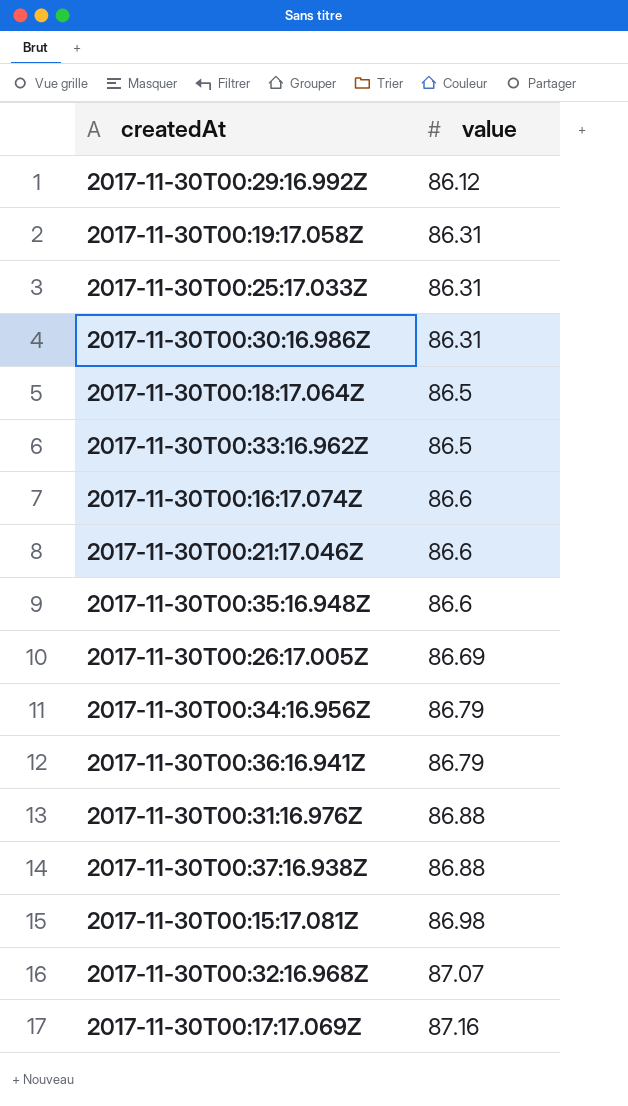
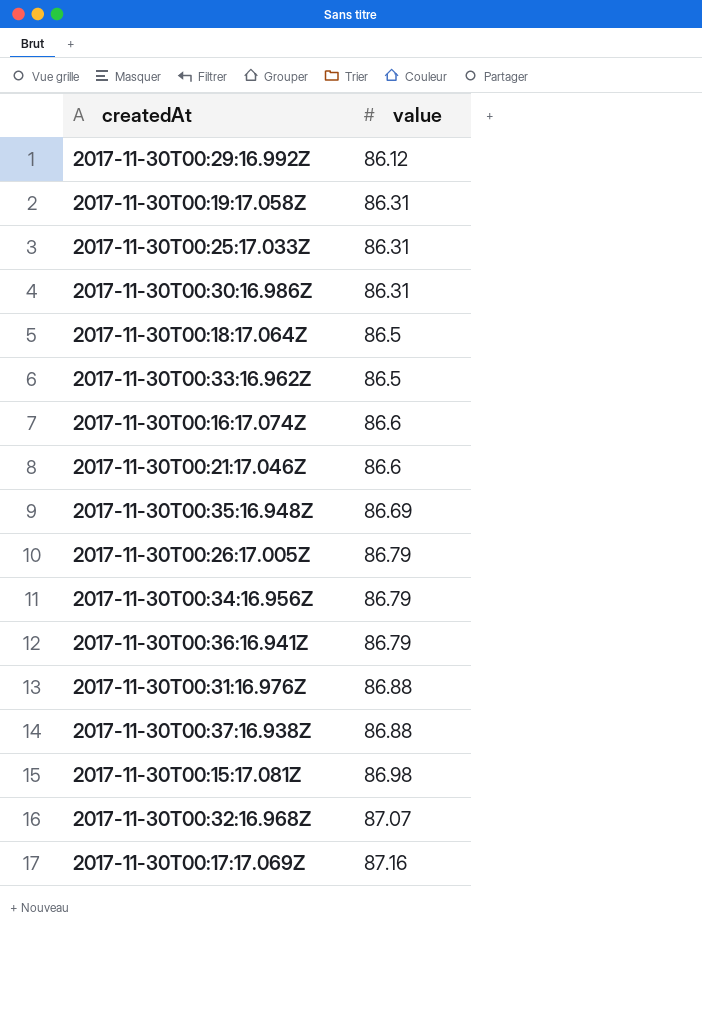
2017-11-30T00:35:16.948Z | value: 86.6 -> 86.69
2017-11-30T00:26:17.005Z | value: 86.69 -> 86.79

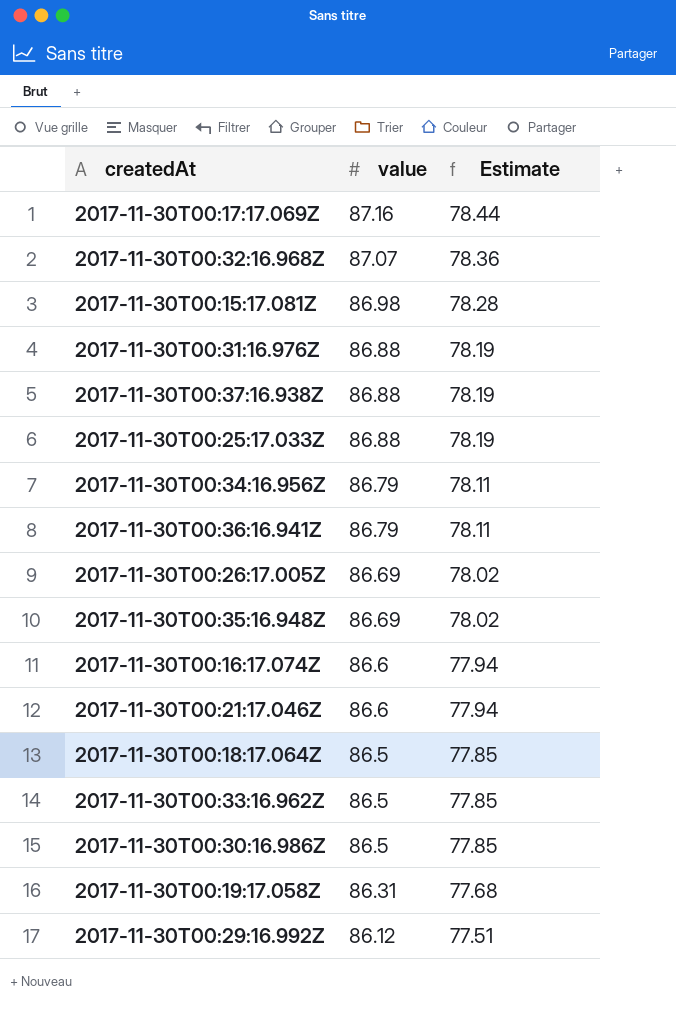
row order: value ascending -> value descending
column Estimate | formula: none -> [value] * 0.9
2017-11-30T00:25:17.033Z | value: 86.31 -> 86.88
2017-11-30T00:26:17.005Z | value: 86.79 -> 86.69
2017-11-30T00:30:16.986Z | value: 86.31 -> 86.5

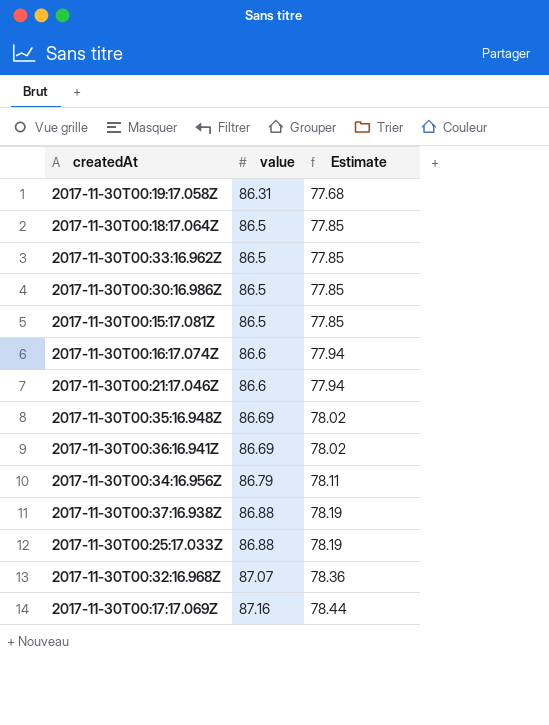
row order: value descending -> value ascending
row 2017-11-30T00:31:16.976Z: 86.88 | 78.19 -> none
row 2017-11-30T00:26:17.005Z: 86.69 | 78.02 -> none
row 2017-11-30T00:29:16.992Z: 86.12 | 77.51 -> none
2017-11-30T00:15:17.081Z | value: 86.98 -> 86.5
2017-11-30T00:15:17.081Z | Estimate: 78.28 -> 77.85
2017-11-30T00:36:16.941Z | value: 86.79 -> 86.69
2017-11-30T00:36:16.941Z | Estimate: 78.11 -> 78.02

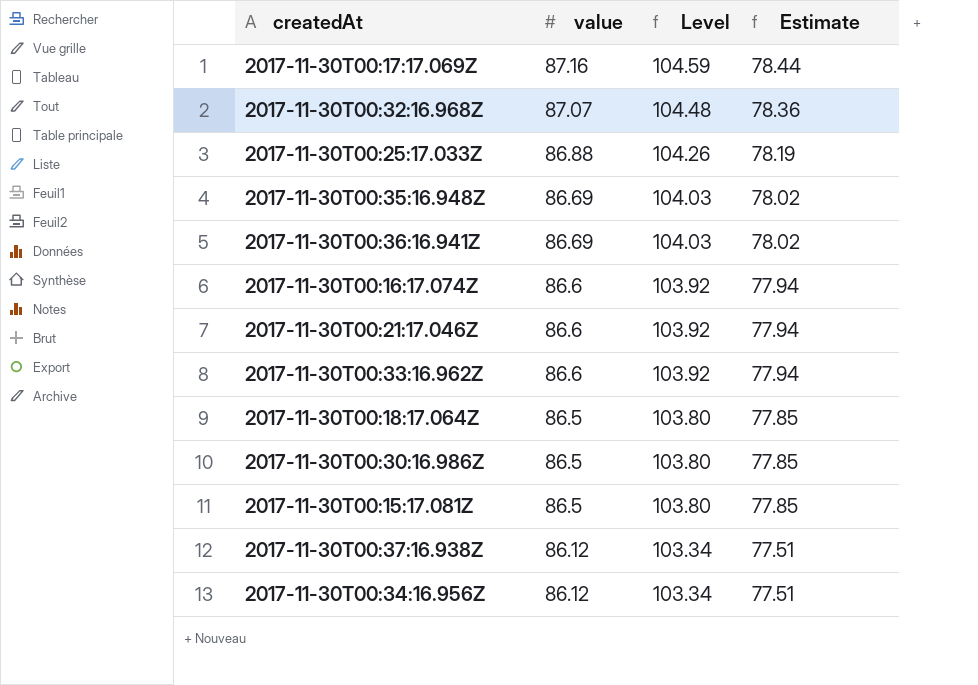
row order: value ascending -> value descending
column Level | formula: none -> [value] * 1.2
row 2017-11-30T00:19:17.058Z: 86.31 | 77.68 -> none
2017-11-30T00:33:16.962Z | value: 86.5 -> 86.6
2017-11-30T00:33:16.962Z | Estimate: 77.85 -> 77.94
2017-11-30T00:37:16.938Z | value: 86.88 -> 86.12
2017-11-30T00:37:16.938Z | Estimate: 78.19 -> 77.51
2017-11-30T00:34:16.956Z | value: 86.79 -> 86.12
2017-11-30T00:34:16.956Z | Estimate: 78.11 -> 77.51

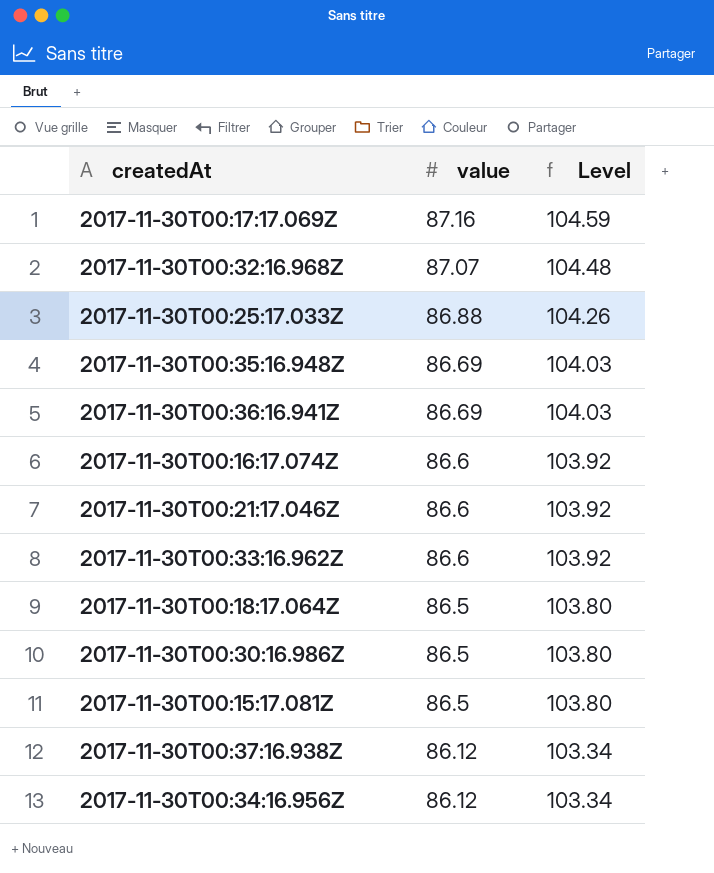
column Estimate | formula: [value] * 0.9 -> none

